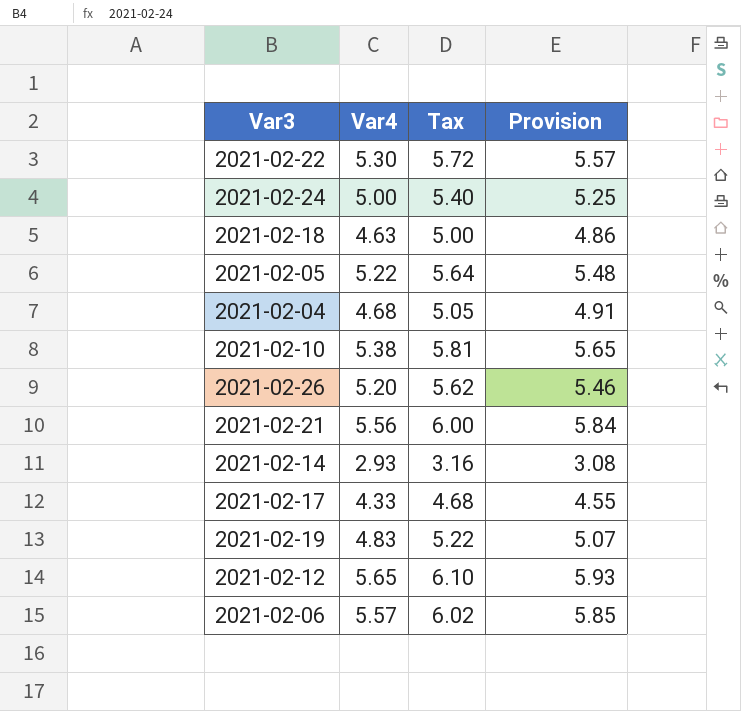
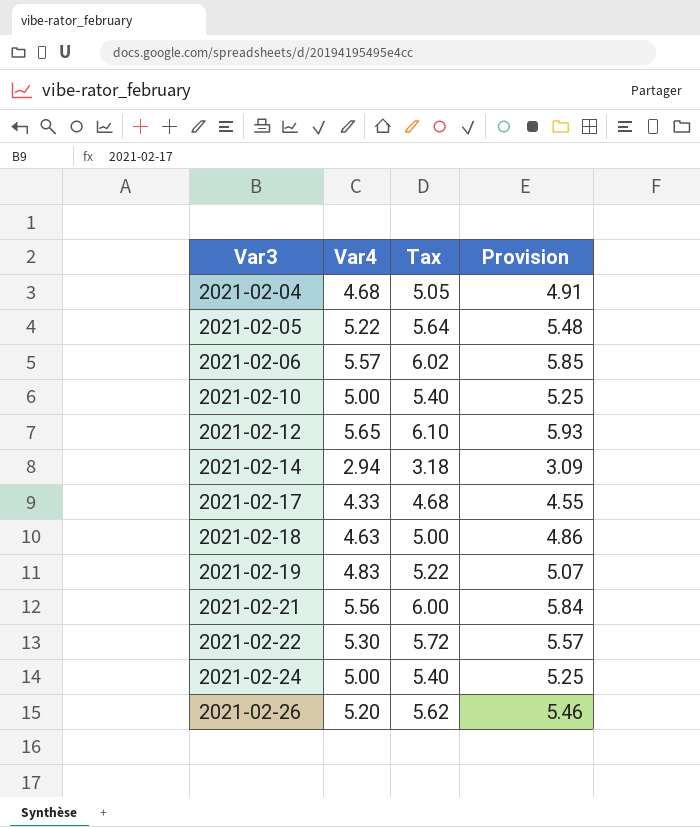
row order: none -> Var3 ascending
2021-02-10 | Var4: 5.38 -> 5.00
2021-02-10 | Tax: 5.81 -> 5.40
2021-02-10 | Provision: 5.65 -> 5.25
2021-02-14 | Var4: 2.93 -> 2.94
2021-02-14 | Tax: 3.16 -> 3.18
2021-02-14 | Provision: 3.08 -> 3.09

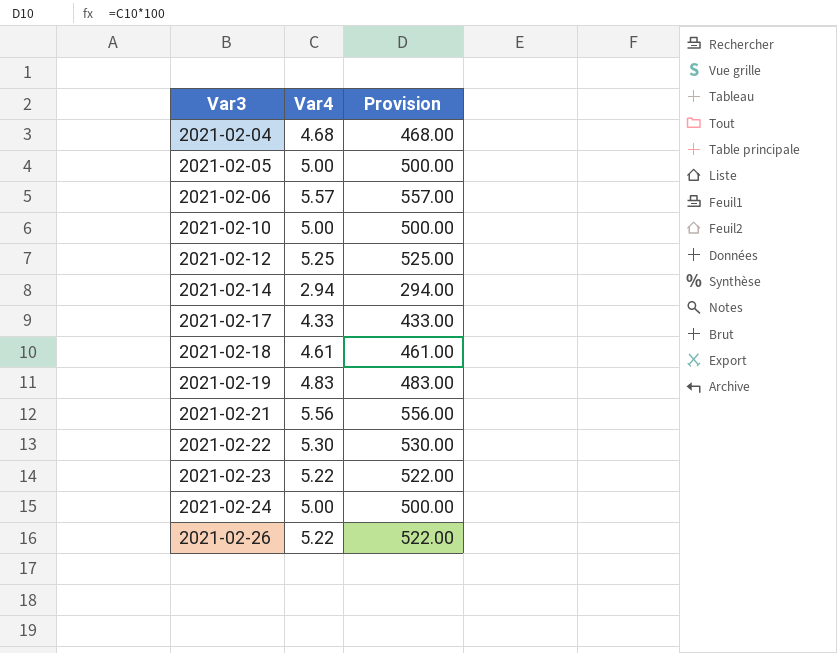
column Tax | formula: [Var4] * 1.08 -> none
column Provision | formula: [Var4] * 1.05 -> [Var4] * 100
2021-02-05 | Var4: 5.22 -> 5.00
2021-02-12 | Var4: 5.65 -> 5.25
2021-02-18 | Var4: 4.63 -> 4.61
row 2021-02-23: none -> 5.22 | 522.00
2021-02-26 | Var4: 5.20 -> 5.22

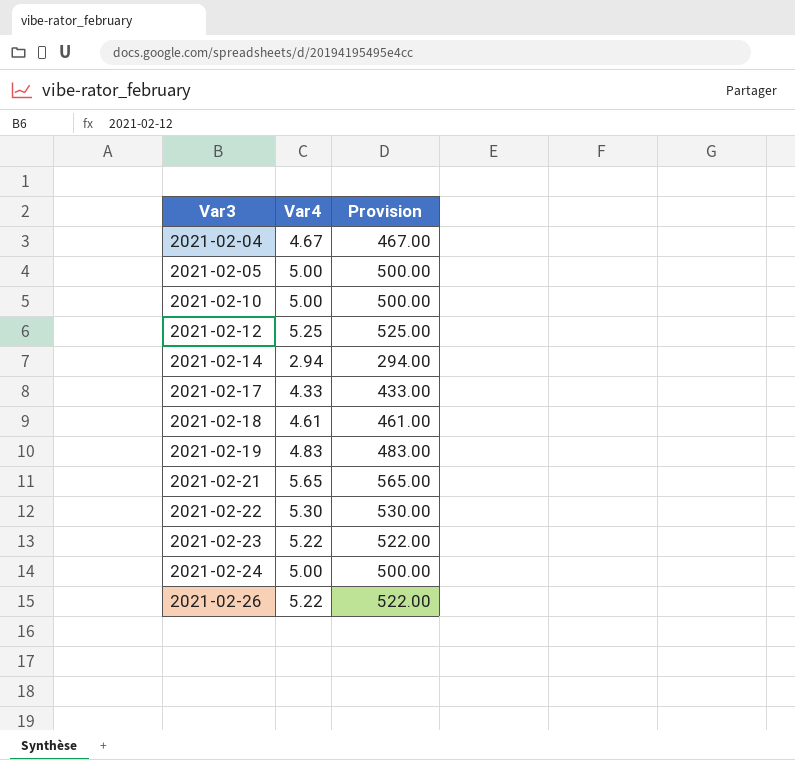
row 2021-02-06: 5.57 | 557.00 -> none
2021-02-04 | Var4: 4.68 -> 4.67
2021-02-04 | Provision: 468.00 -> 467.00
2021-02-21 | Var4: 5.56 -> 5.65
2021-02-21 | Provision: 556.00 -> 565.00

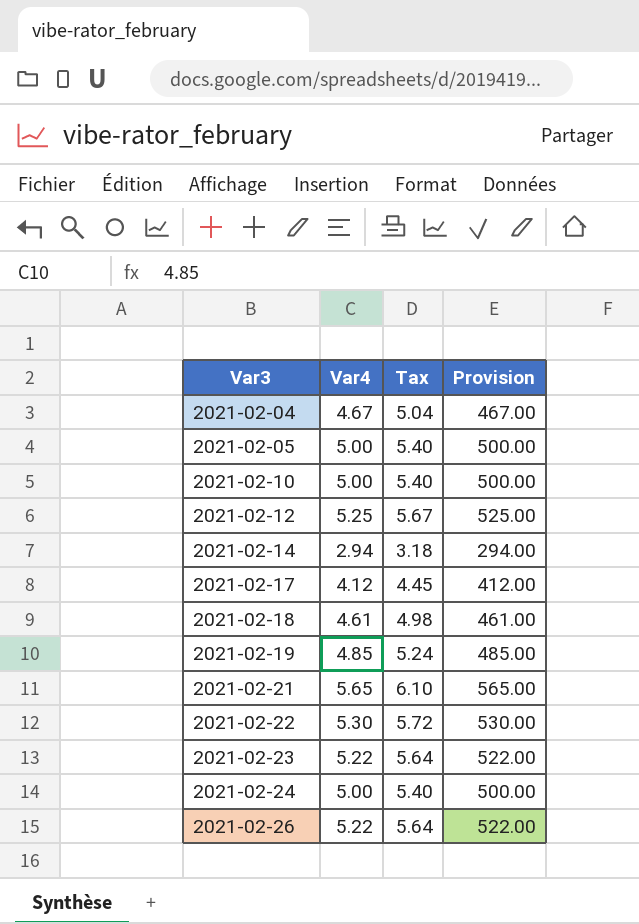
column Tax | formula: none -> [Var4] * 1.08
2021-02-17 | Var4: 4.33 -> 4.12
2021-02-17 | Provision: 433.00 -> 412.00
2021-02-19 | Var4: 4.83 -> 4.85
2021-02-19 | Provision: 483.00 -> 485.00

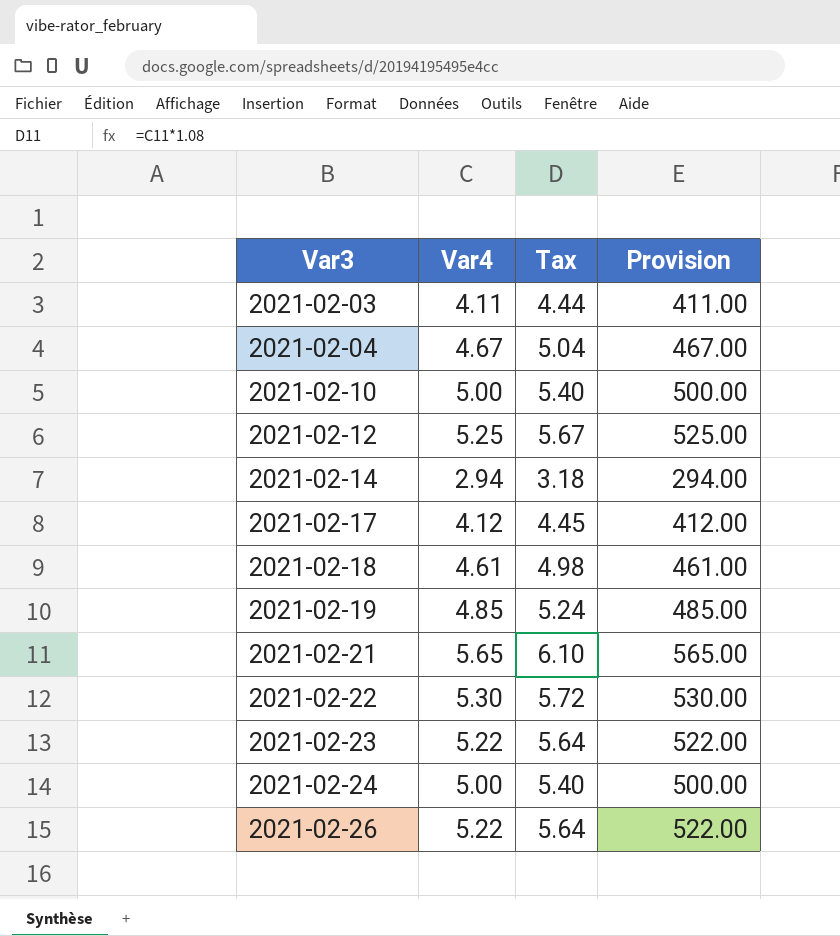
row 2021-02-05: 5.00 | 5.40 | 500.00 -> none
row 2021-02-03: none -> 4.11 | 4.44 | 411.00

